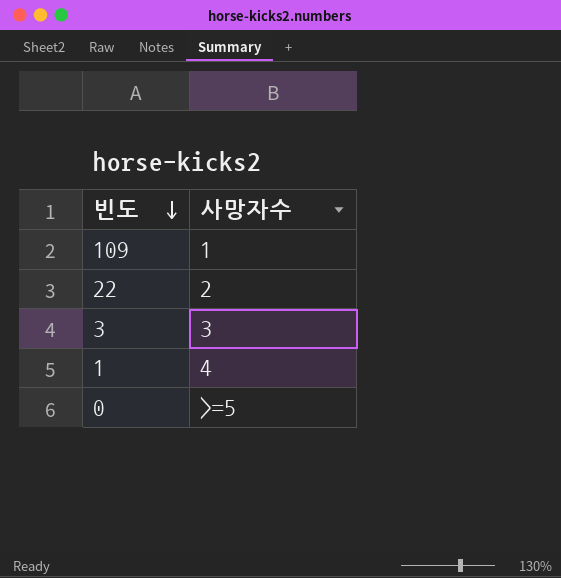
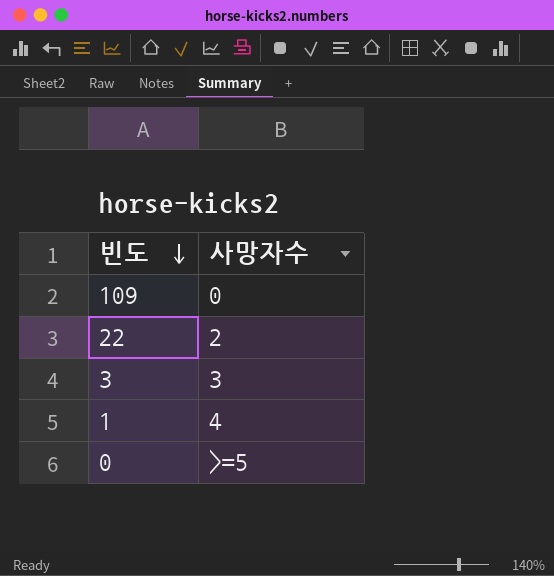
109 | 사망자수: 1 -> 0

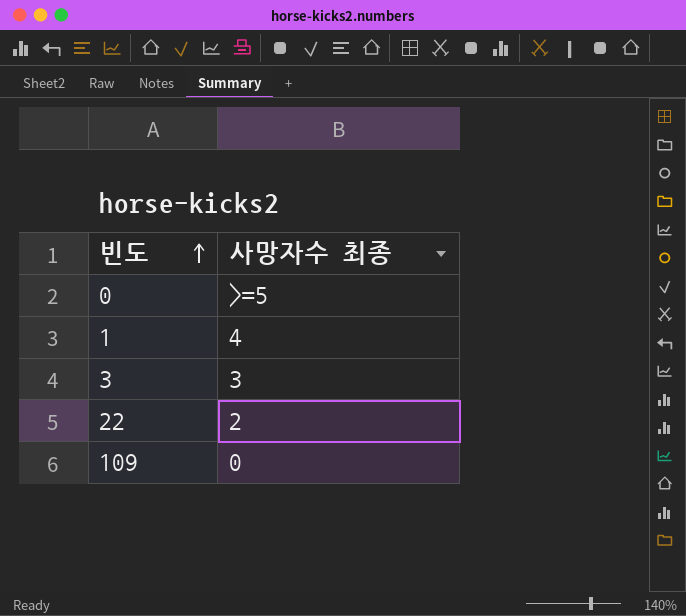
row order: 빈도 descending -> 빈도 ascending
column name: 사망자수 -> 사망자수 최종

